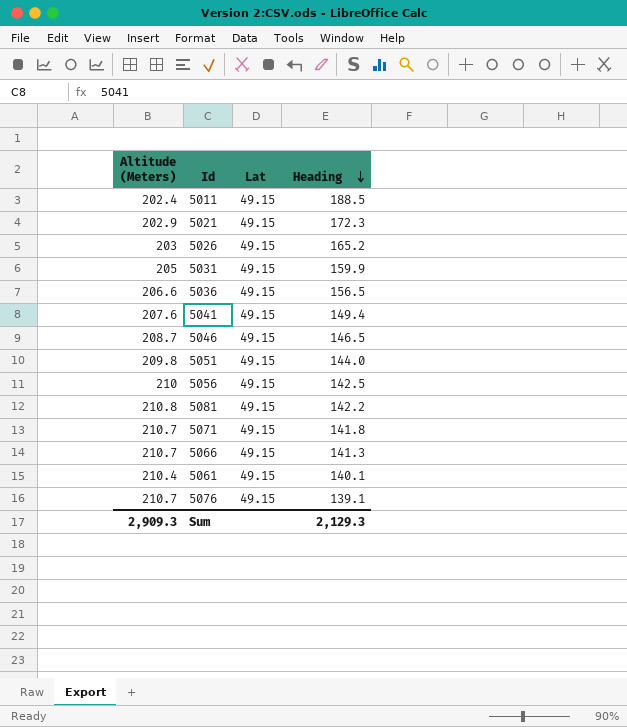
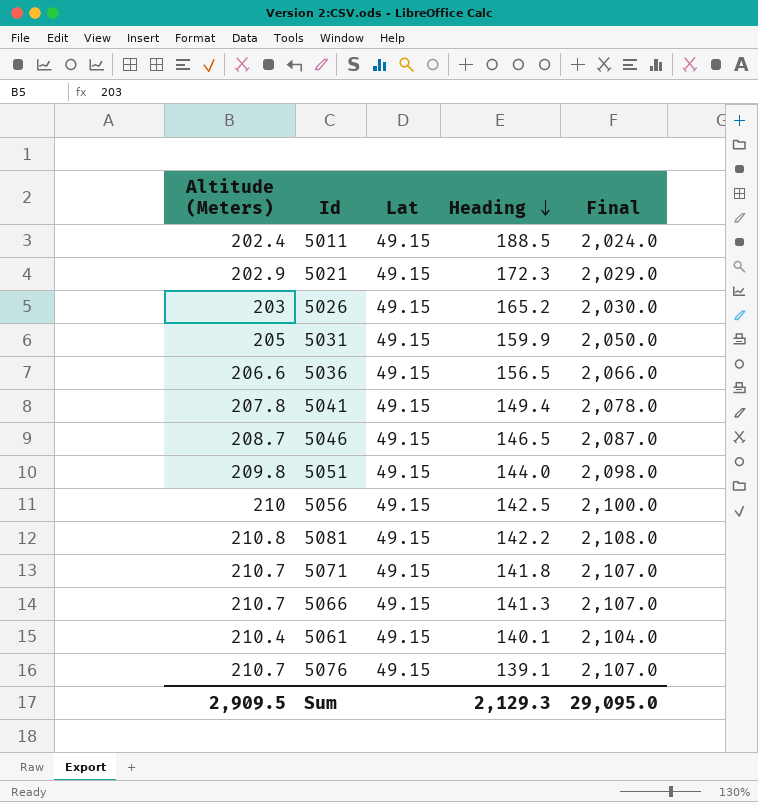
column Final | formula: none -> [Altitude (Meters)] * 10
5041 | Altitude (Meters): 207.6 -> 207.8
Sum | Altitude (Meters): 2,909.3 -> 2,909.5

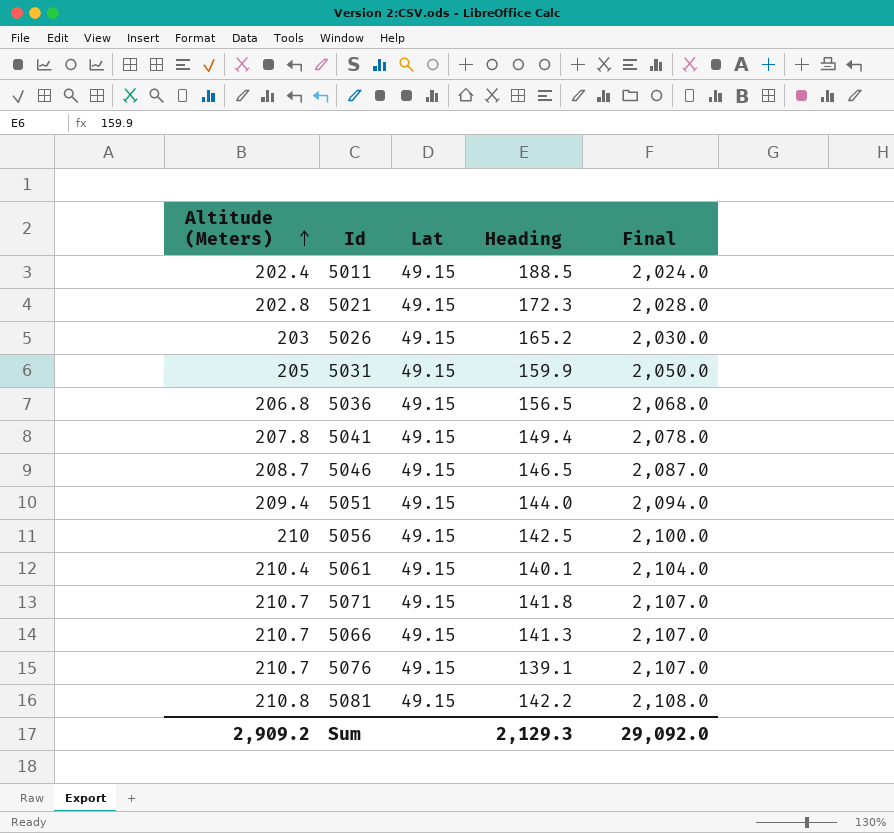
row order: Heading descending -> Altitude (Meters) ascending
5021 | Altitude (Meters): 202.9 -> 202.8
5021 | Final: 2,029.0 -> 2,028.0
5036 | Altitude (Meters): 206.6 -> 206.8
5036 | Final: 2,066.0 -> 2,068.0
5051 | Altitude (Meters): 209.8 -> 209.4
5051 | Final: 2,098.0 -> 2,094.0
Sum | Altitude (Meters): 2,909.5 -> 2,909.2
Sum | Final: 29,095.0 -> 29,092.0

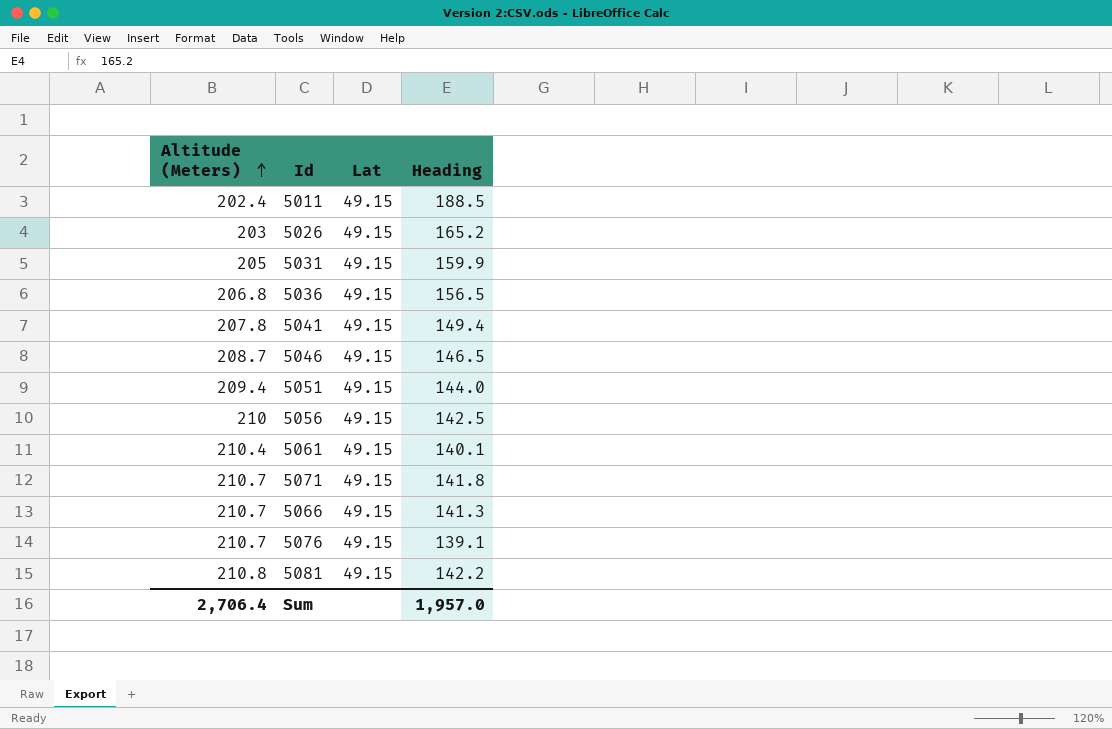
column Final | formula: [Altitude (Meters)] * 10 -> none
row 5021: 202.8 | 49.15 | 172.3 | 2,028.0 -> none
Sum | Altitude (Meters): 2,909.2 -> 2,706.4
Sum | Heading: 2,129.3 -> 1,957.0

